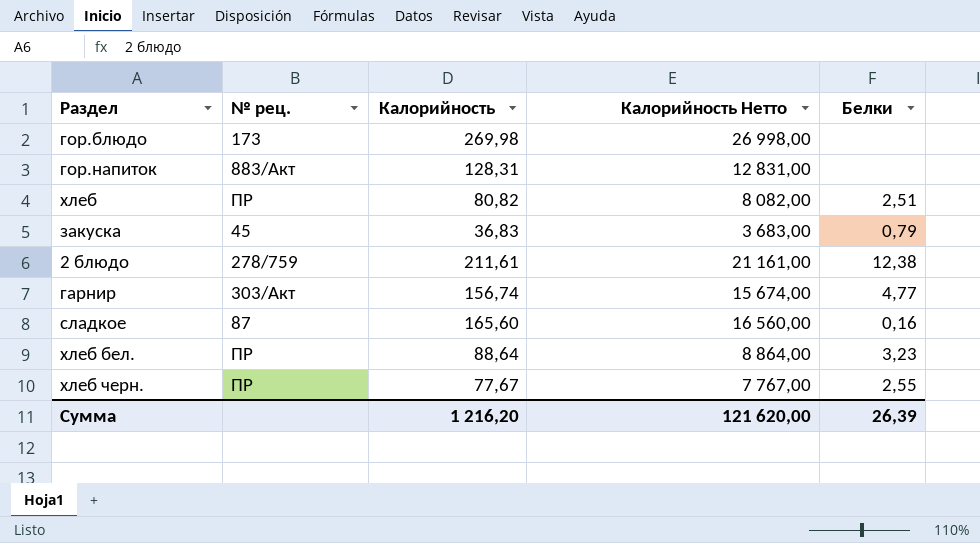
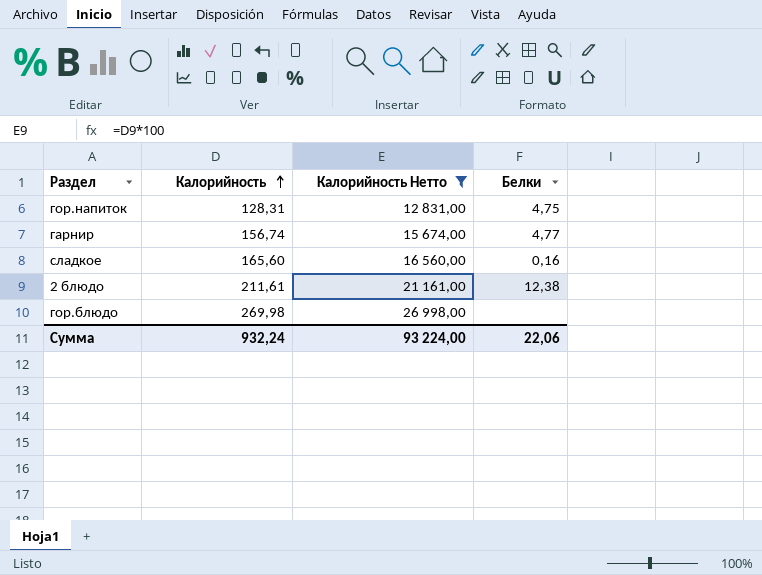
filter: none -> Калорийность Нетто >= 12 831,00
row order: none -> Калорийность ascending
column № рец. | position: 2 -> none
гор.напиток | Белки: none -> 4,75
Сумма | Калорийность: 1 216,20 -> 932,24
Сумма | Калорийность Нетто: 121 620,00 -> 93 224,00
Сумма | Белки: 26,39 -> 22,06

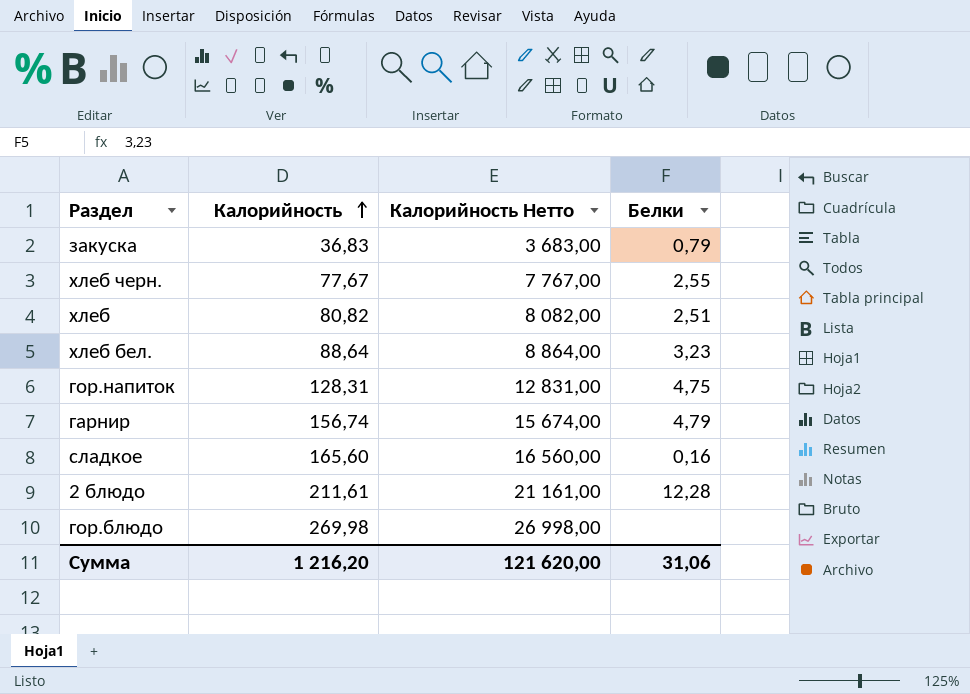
filter: Калорийность Нетто >= 12 831,00 -> none
гарнир | Белки: 4,77 -> 4,79
2 блюдо | Белки: 12,38 -> 12,28
Сумма | Калорийность: 932,24 -> 1 216,20
Сумма | Калорийность Нетто: 93 224,00 -> 121 620,00
Сумма | Белки: 22,06 -> 31,06

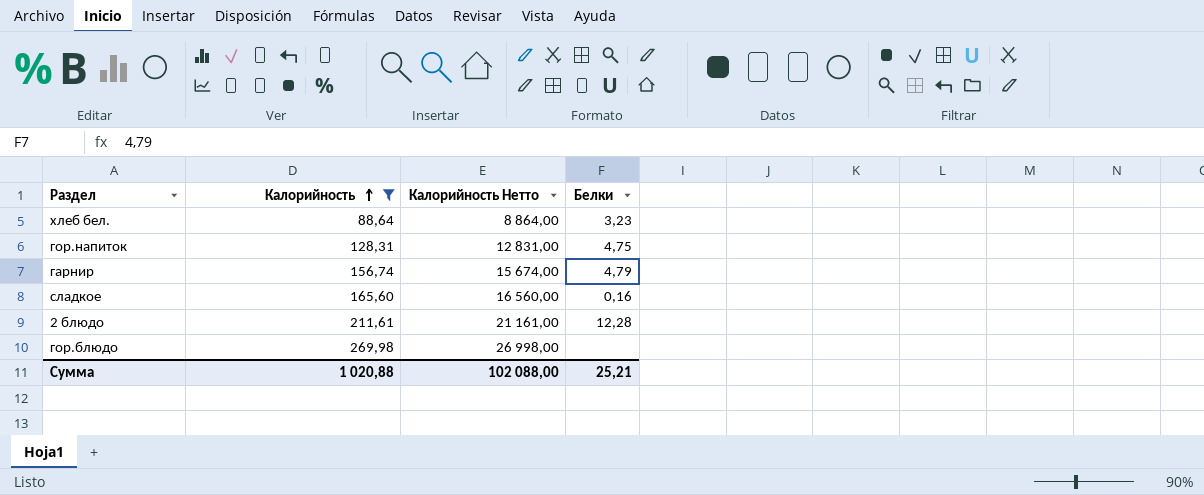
filter: none -> Калорийность >= 88,64
Сумма | Калорийность: 1 216,20 -> 1 020,88
Сумма | Калорийность Нетто: 121 620,00 -> 102 088,00
Сумма | Белки: 31,06 -> 25,21

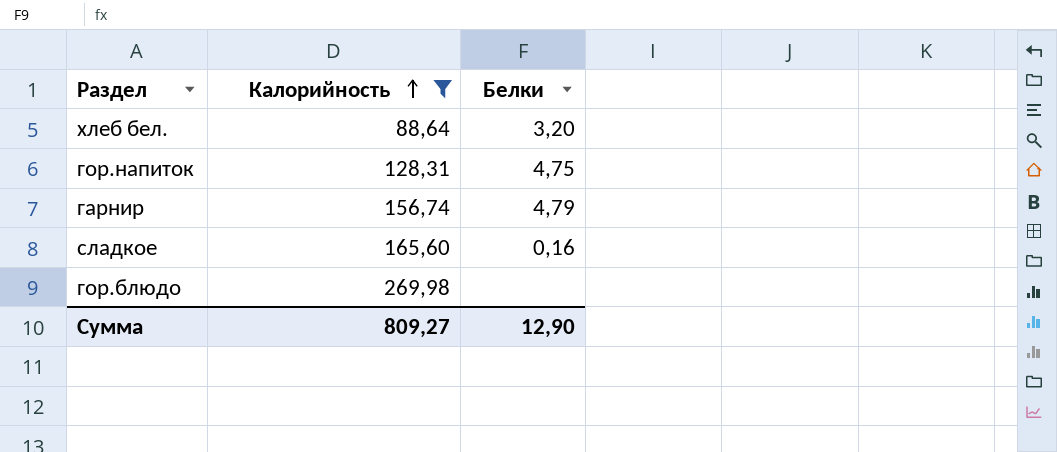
column Калорийность Нетто | formula: [Калорийность] * 100 -> none
row 2 блюдо: 211,61 | 21 161,00 | 12,28 -> none
хлеб бел. | Белки: 3,23 -> 3,20
Сумма | Калорийность: 1 020,88 -> 809,27
Сумма | Белки: 25,21 -> 12,90

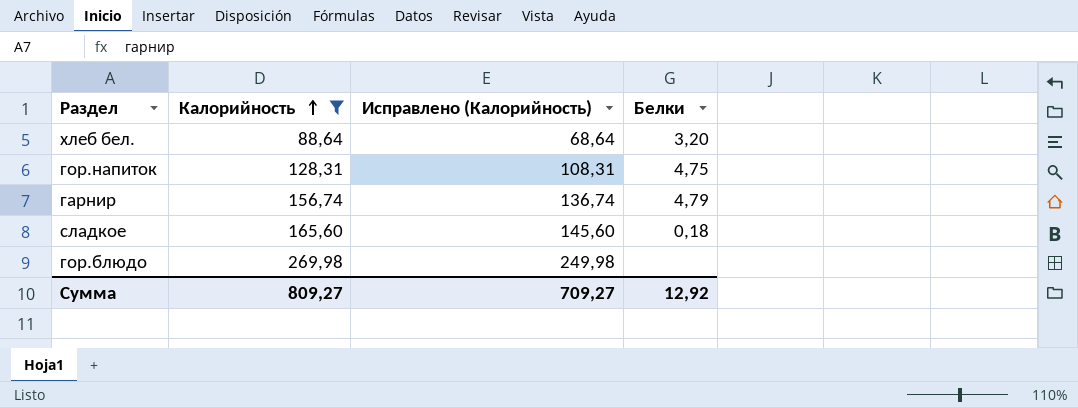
column Исправлено (Калорийность) | formula: none -> [Калорийность] - 20
сладкое | Белки: 0,16 -> 0,18
Сумма | Белки: 12,90 -> 12,92

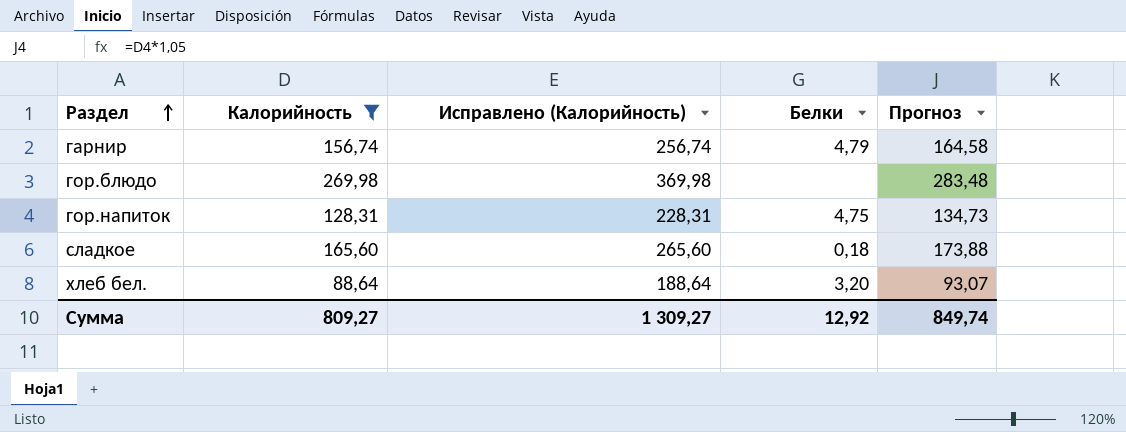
row order: Калорийность ascending -> Раздел ascending
column Исправлено (Калорийность) | formula: [Калорийность] - 20 -> [Калорийность] + 100
column Прогноз | formula: none -> [Калорийность] * 1,05
Сумма | Исправлено (Калорийность): 709,27 -> 1 309,27

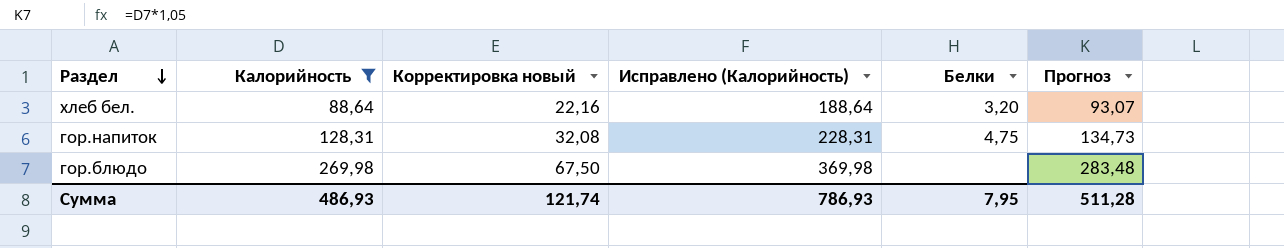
row order: Раздел ascending -> Раздел descending
column Корректировка новый | formula: none -> [Калорийность] * 0,25
row гарнир: 156,74 | 256,74 | 4,79 | 164,58 -> none
row сладкое: 165,60 | 265,60 | 0,18 | 173,88 -> none
Сумма | Калорийность: 809,27 -> 486,93
Сумма | Исправлено (Калорийность): 1 309,27 -> 786,93
Сумма | Белки: 12,92 -> 7,95
Сумма | Прогноз: 849,74 -> 511,28

